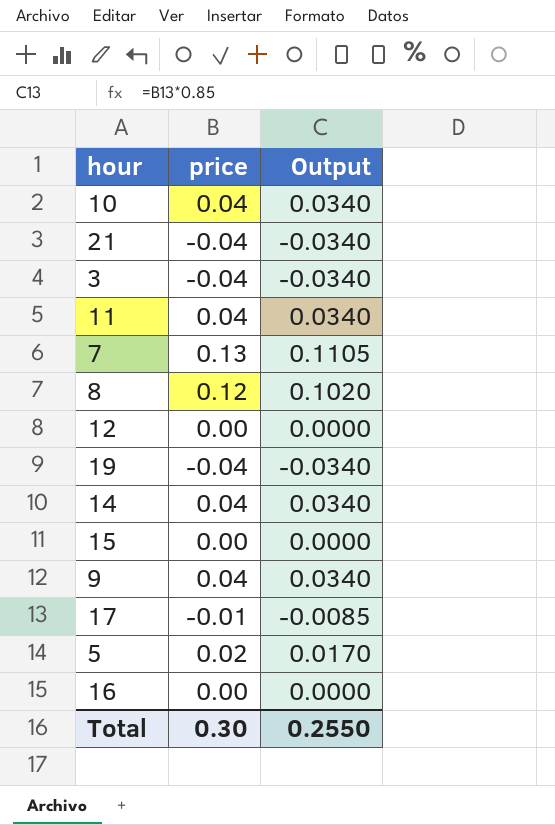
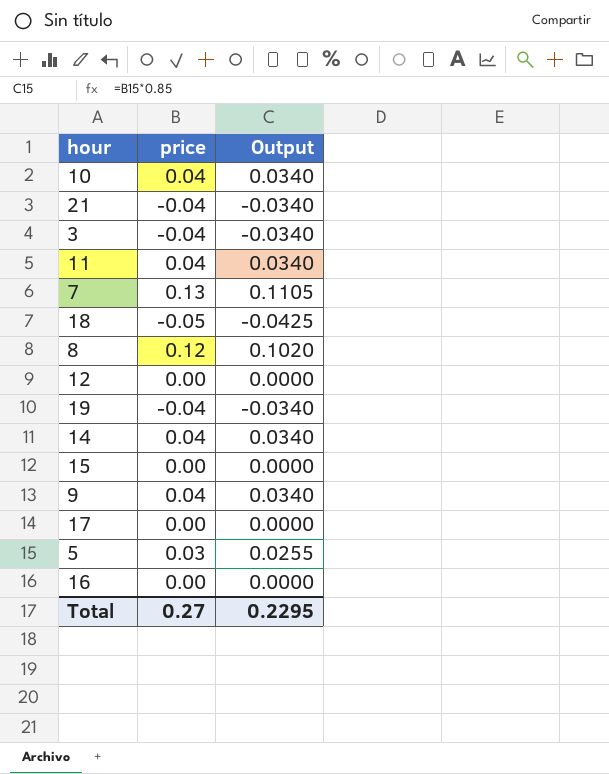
row 18: none -> -0.05 | -0.0425
17 | price: -0.01 -> 0.00
17 | Output: -0.0085 -> 0.0000
5 | price: 0.02 -> 0.03
5 | Output: 0.0170 -> 0.0255
Total | price: 0.30 -> 0.27
Total | Output: 0.2550 -> 0.2295

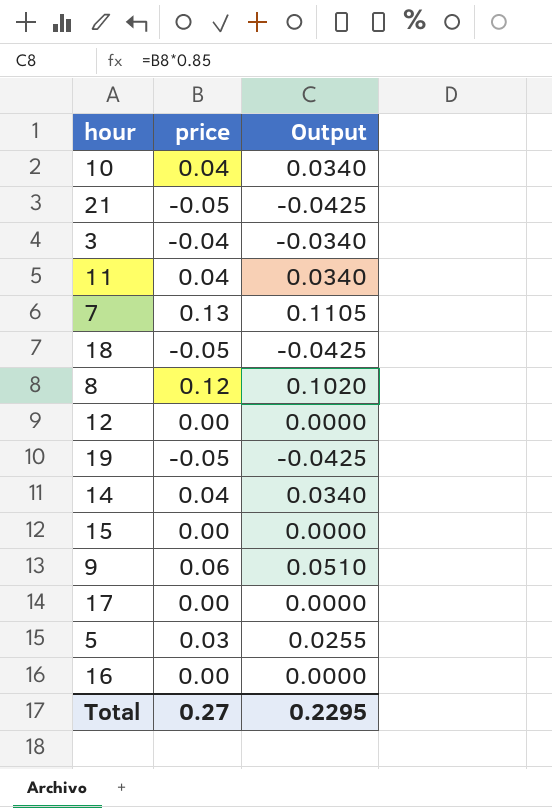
21 | price: -0.04 -> -0.05
21 | Output: -0.0340 -> -0.0425
19 | price: -0.04 -> -0.05
19 | Output: -0.0340 -> -0.0425
9 | price: 0.04 -> 0.06
9 | Output: 0.0340 -> 0.0510

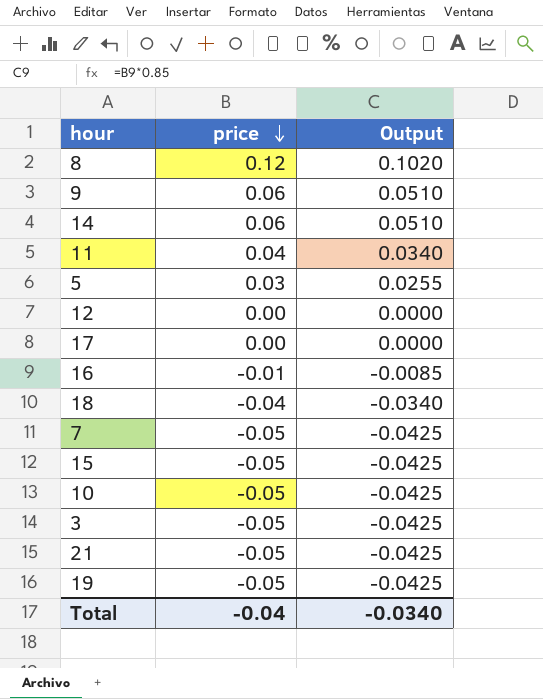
row order: none -> price descending
14 | price: 0.04 -> 0.06
14 | Output: 0.0340 -> 0.0510
16 | price: 0.00 -> -0.01
16 | Output: 0.0000 -> -0.0085
18 | price: -0.05 -> -0.04
18 | Output: -0.0425 -> -0.0340
7 | price: 0.13 -> -0.05
7 | Output: 0.1105 -> -0.0425
15 | price: 0.00 -> -0.05
15 | Output: 0.0000 -> -0.0425
10 | price: 0.04 -> -0.05
10 | Output: 0.0340 -> -0.0425
3 | price: -0.04 -> -0.05
3 | Output: -0.0340 -> -0.0425
Total | price: 0.27 -> -0.04
Total | Output: 0.2295 -> -0.0340

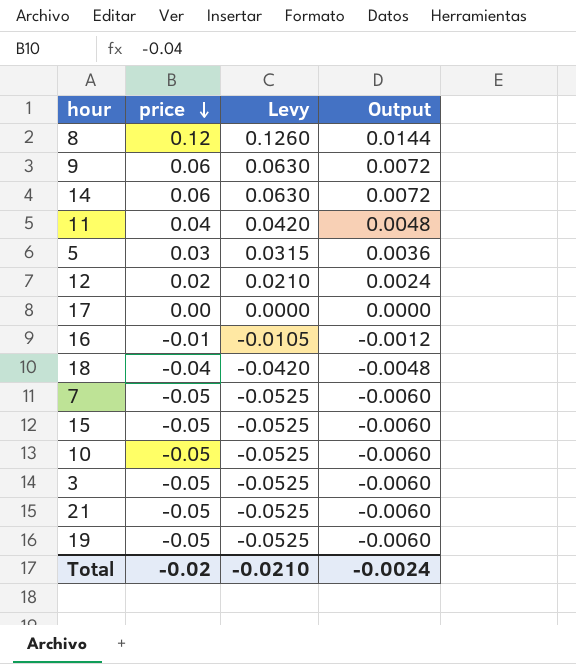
column Levy | formula: none -> [price] * 1.05
column Output | formula: [price] * 0.85 -> [price] * 0.12
12 | price: 0.00 -> 0.02
Total | price: -0.04 -> -0.02
Total | Output: -0.0340 -> -0.0024

